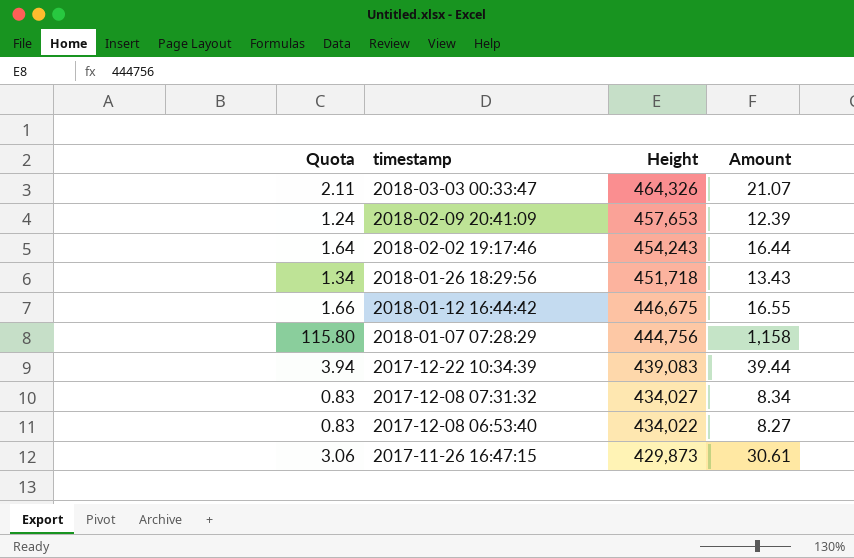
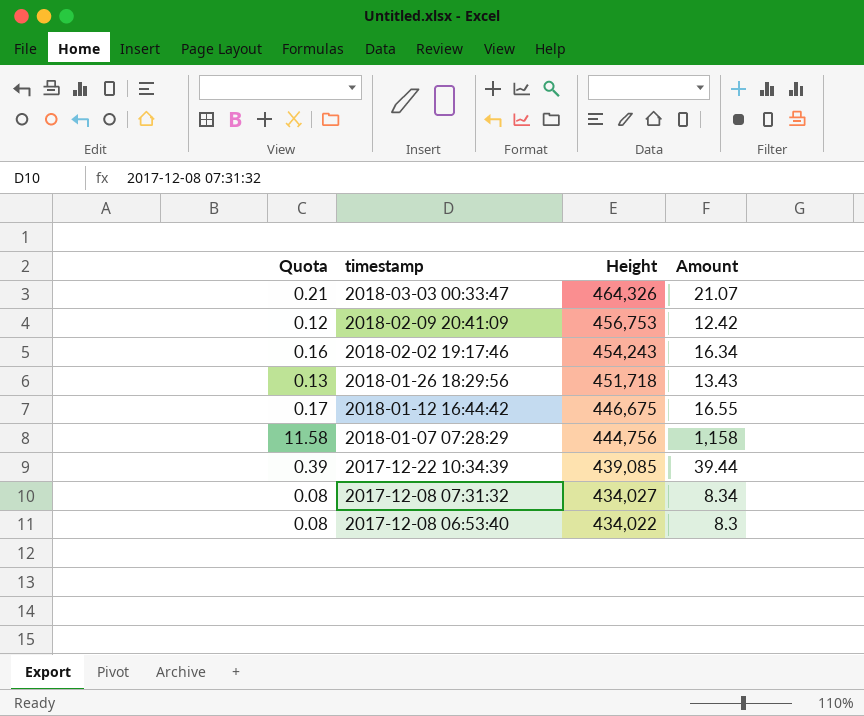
column Quota | formula: [Amount] * 0.1 -> [Amount] * 0.01
row 2017-11-26 16:47:15: 3.06 | 429,873 | 30.61 -> none
2018-02-09 20:41:09 | Height: 457,653 -> 456,753
2018-02-09 20:41:09 | Amount: 12.39 -> 12.42
2018-02-02 19:17:46 | Amount: 16.44 -> 16.34
2017-12-22 10:34:39 | Height: 439,083 -> 439,085
2017-12-08 06:53:40 | Amount: 8.27 -> 8.3

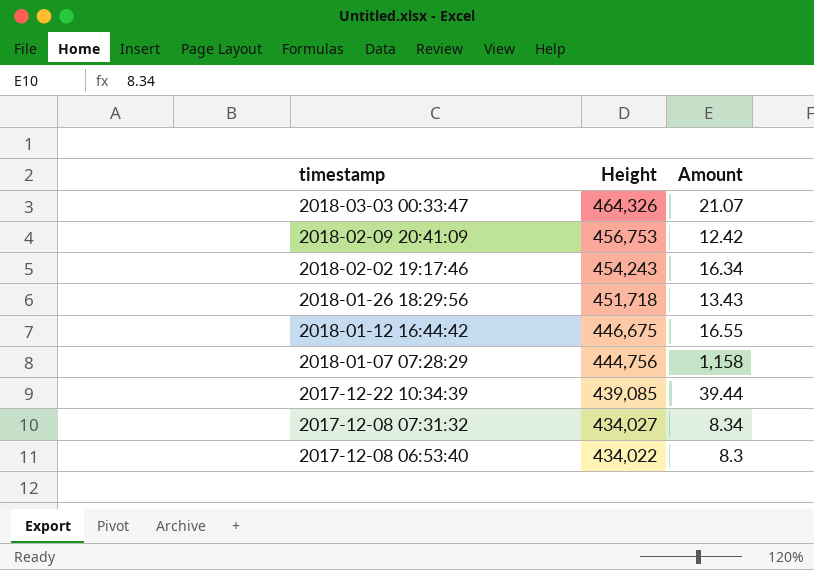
column Quota | formula: [Amount] * 0.01 -> none

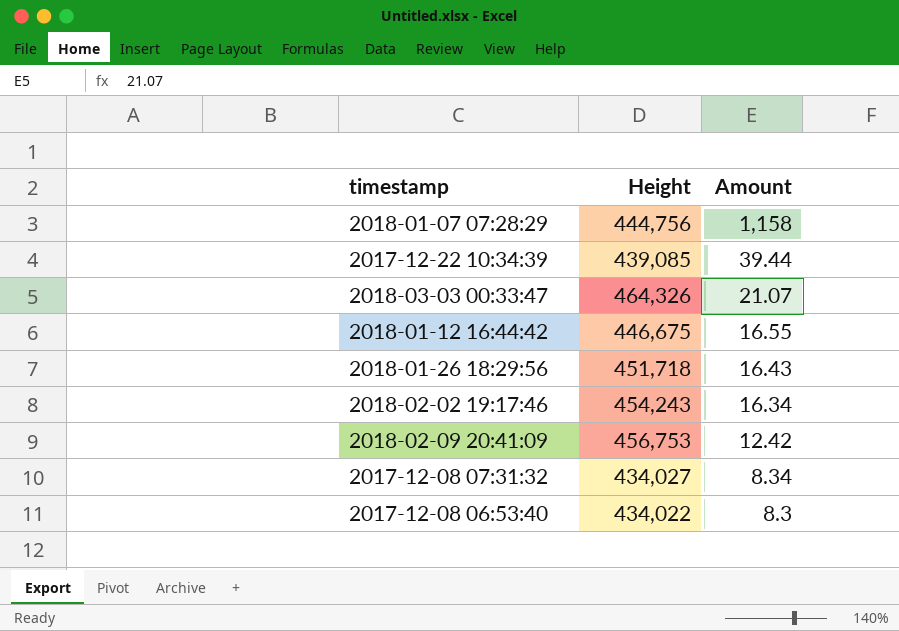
row order: timestamp descending -> Amount descending
2018-01-26 18:29:56 | Amount: 13.43 -> 16.43

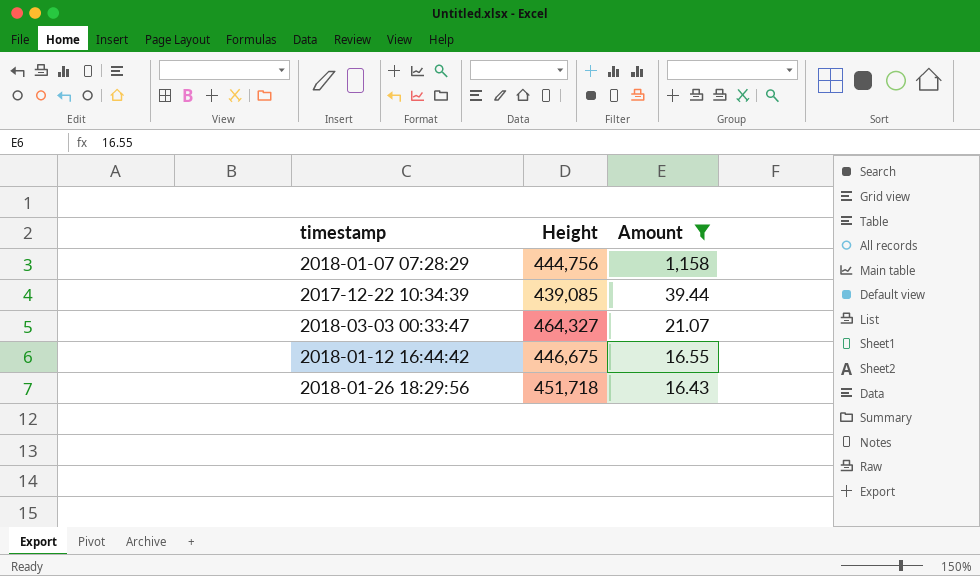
filter: none -> Amount >= 16.43
2018-03-03 00:33:47 | Height: 464,326 -> 464,327

